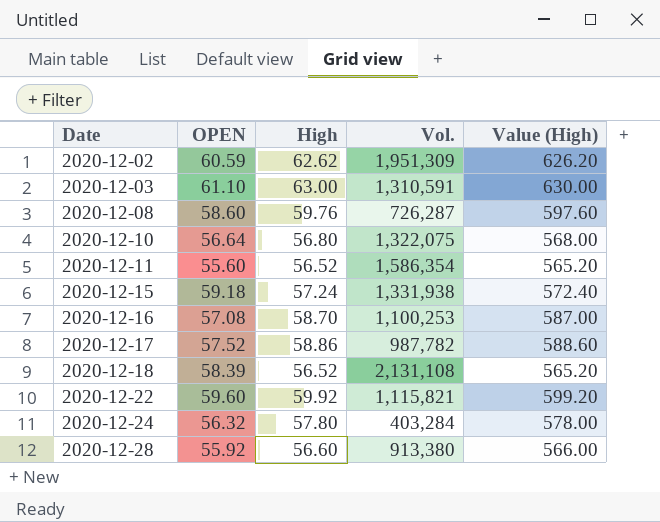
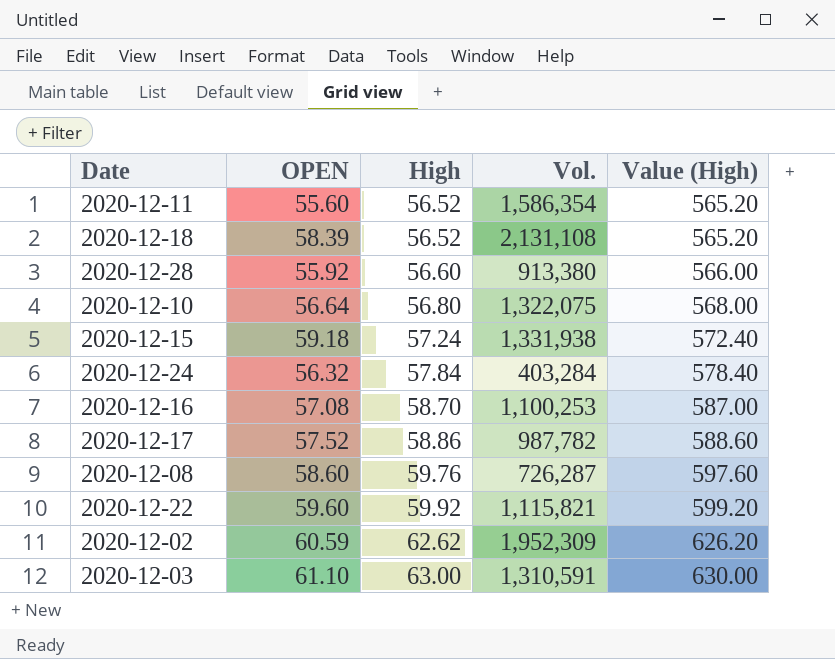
row order: Date ascending -> High ascending
2020-12-24 | High: 57.80 -> 57.84
2020-12-24 | Value (High): 578.00 -> 578.40
2020-12-02 | Vol.: 1,951,309 -> 1,952,309

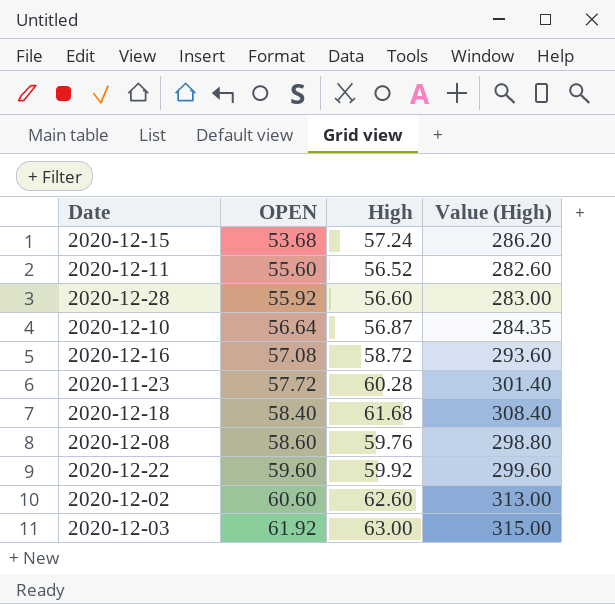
row order: High ascending -> OPEN ascending
column Vol. | position: 4 -> none
column Value (High) | formula: [High] * 10 -> [High] * 5
row 2020-12-24: 56.32 | 57.84 | 403,284 | 578.40 -> none
row 2020-12-17: 57.52 | 58.86 | 987,782 | 588.60 -> none
2020-12-15 | OPEN: 59.18 -> 53.68
2020-12-10 | High: 56.80 -> 56.87
2020-12-16 | High: 58.70 -> 58.72
row 2020-11-23: none -> 57.72 | 60.28 | 301.40
2020-12-18 | OPEN: 58.39 -> 58.40
2020-12-18 | High: 56.52 -> 61.68
2020-12-02 | OPEN: 60.59 -> 60.60
2020-12-02 | High: 62.62 -> 62.60
2020-12-03 | OPEN: 61.10 -> 61.92

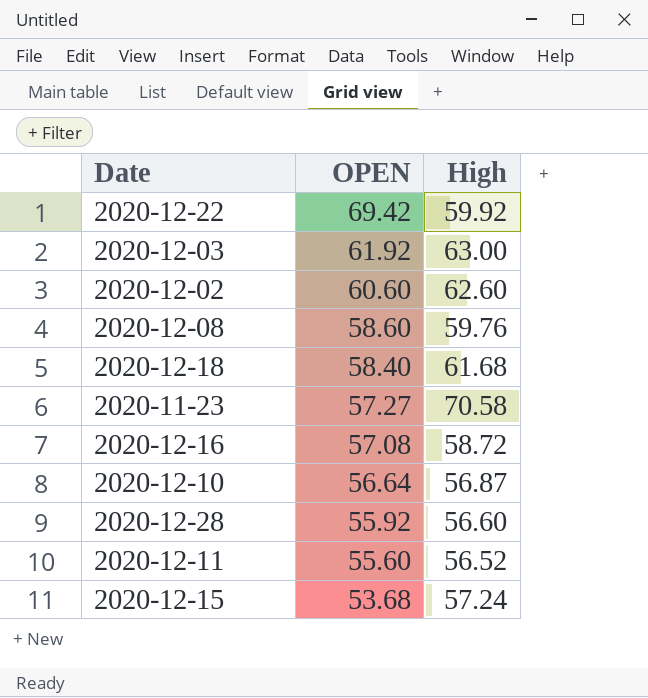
row order: OPEN ascending -> OPEN descending
column Value (High) | formula: [High] * 5 -> none
2020-12-22 | OPEN: 59.60 -> 69.42
2020-11-23 | OPEN: 57.72 -> 57.27
2020-11-23 | High: 60.28 -> 70.58

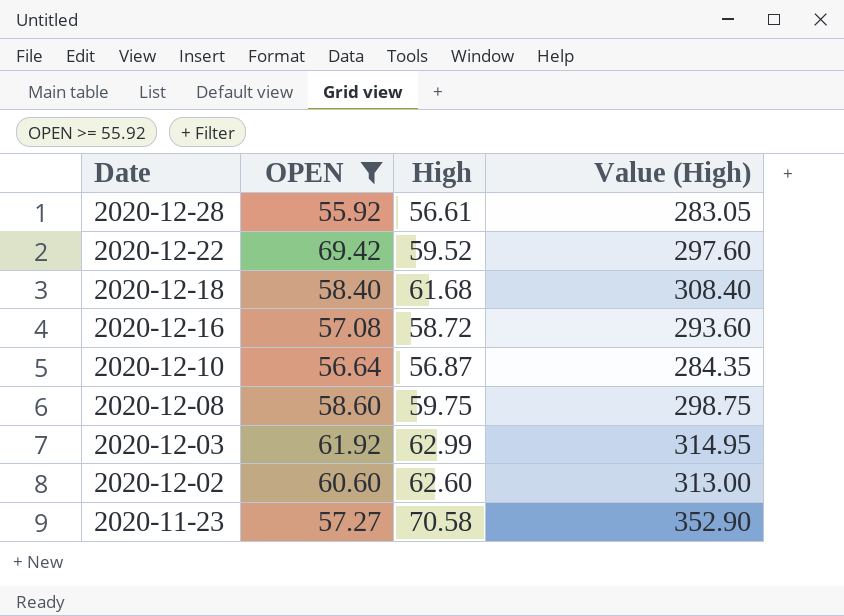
filter: none -> OPEN >= 55.92
row order: OPEN descending -> Date descending
column Value (High) | formula: none -> [High] * 5
2020-12-28 | High: 56.60 -> 56.61
2020-12-22 | High: 59.92 -> 59.52
2020-12-08 | High: 59.76 -> 59.75
2020-12-03 | High: 63.00 -> 62.99

